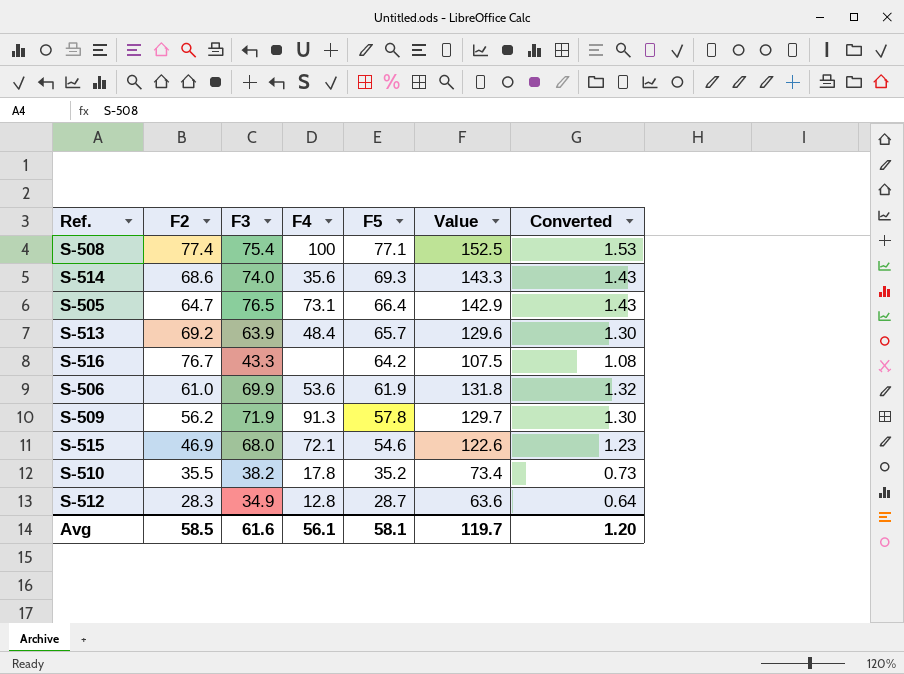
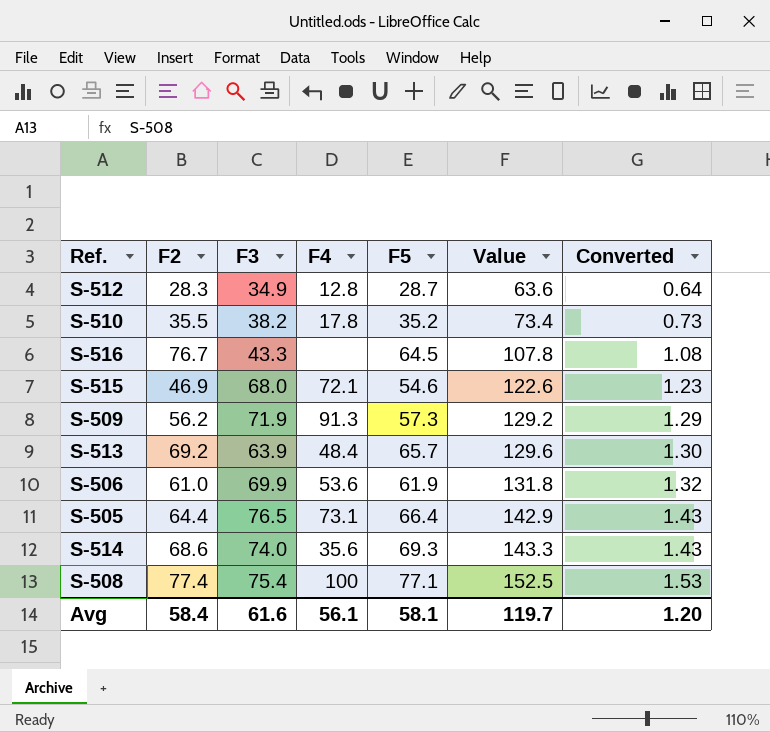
row order: F5 descending -> Value ascending
S-516 | F5: 64.2 -> 64.5
S-516 | Value: 107.5 -> 107.8
S-509 | F5: 57.8 -> 57.3
S-509 | Value: 129.7 -> 129.2
S-509 | Converted: 1.30 -> 1.29
S-505 | F2: 64.7 -> 64.4
Avg | F2: 58.5 -> 58.4

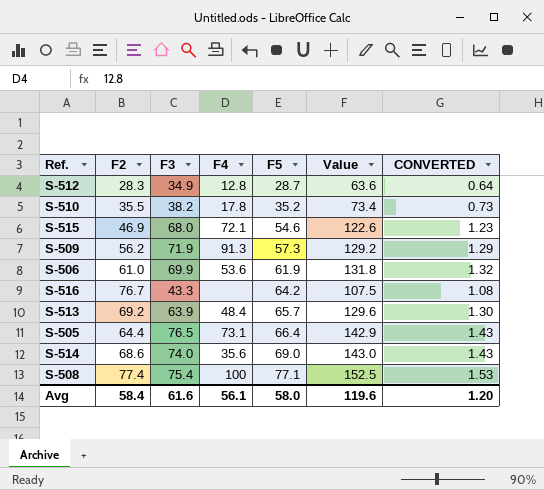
row order: Value ascending -> F5 ascending
column name: Converted -> CONVERTED
S-516 | F5: 64.5 -> 64.2
S-516 | Value: 107.8 -> 107.5
S-514 | F5: 69.3 -> 69.0
S-514 | Value: 143.3 -> 143.0
Avg | F5: 58.1 -> 58.0
Avg | Value: 119.7 -> 119.6

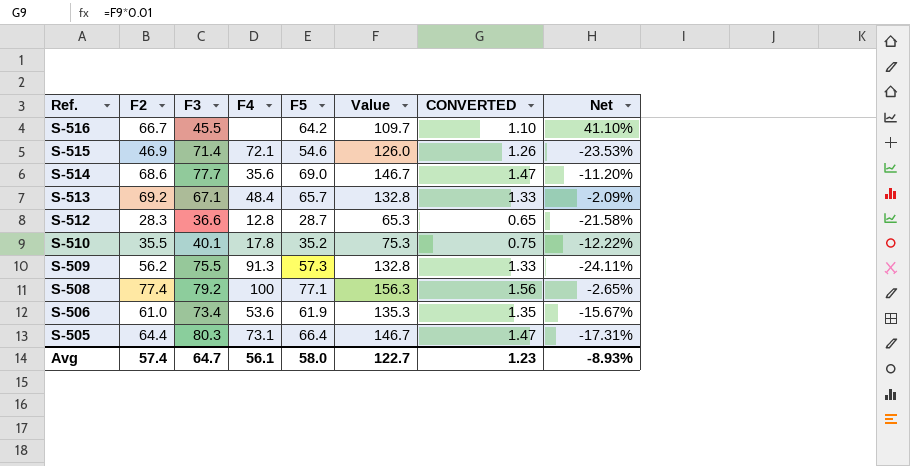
row order: F5 ascending -> Ref. descending
column Net | formula: none -> ([F5] - [F3]) / [F3]
S-516 | F2: 76.7 -> 66.7
S-516 | F3: 43.3 -> 45.5
S-516 | Value: 107.5 -> 109.7
S-516 | CONVERTED: 1.08 -> 1.10
S-515 | F3: 68.0 -> 71.4
S-515 | Value: 122.6 -> 126.0
S-515 | CONVERTED: 1.23 -> 1.26
S-514 | F3: 74.0 -> 77.7
S-514 | Value: 143.0 -> 146.7
S-514 | CONVERTED: 1.43 -> 1.47
S-513 | F3: 63.9 -> 67.1
S-513 | Value: 129.6 -> 132.8
S-513 | CONVERTED: 1.30 -> 1.33
S-512 | F3: 34.9 -> 36.6
S-512 | Value: 63.6 -> 65.3
S-512 | CONVERTED: 0.64 -> 0.65
S-510 | F3: 38.2 -> 40.1
S-510 | Value: 73.4 -> 75.3
S-510 | CONVERTED: 0.73 -> 0.75
S-509 | F3: 71.9 -> 75.5
S-509 | Value: 129.2 -> 132.8
S-509 | CONVERTED: 1.29 -> 1.33
S-508 | F3: 75.4 -> 79.2
S-508 | Value: 152.5 -> 156.3
S-508 | CONVERTED: 1.53 -> 1.56
S-506 | F3: 69.9 -> 73.4
S-506 | Value: 131.8 -> 135.3
S-506 | CONVERTED: 1.32 -> 1.35
S-505 | F3: 76.5 -> 80.3
S-505 | Value: 142.9 -> 146.7
S-505 | CONVERTED: 1.43 -> 1.47
Avg | F2: 58.4 -> 57.4
Avg | F3: 61.6 -> 64.7
Avg | Value: 119.6 -> 122.7
Avg | CONVERTED: 1.20 -> 1.23

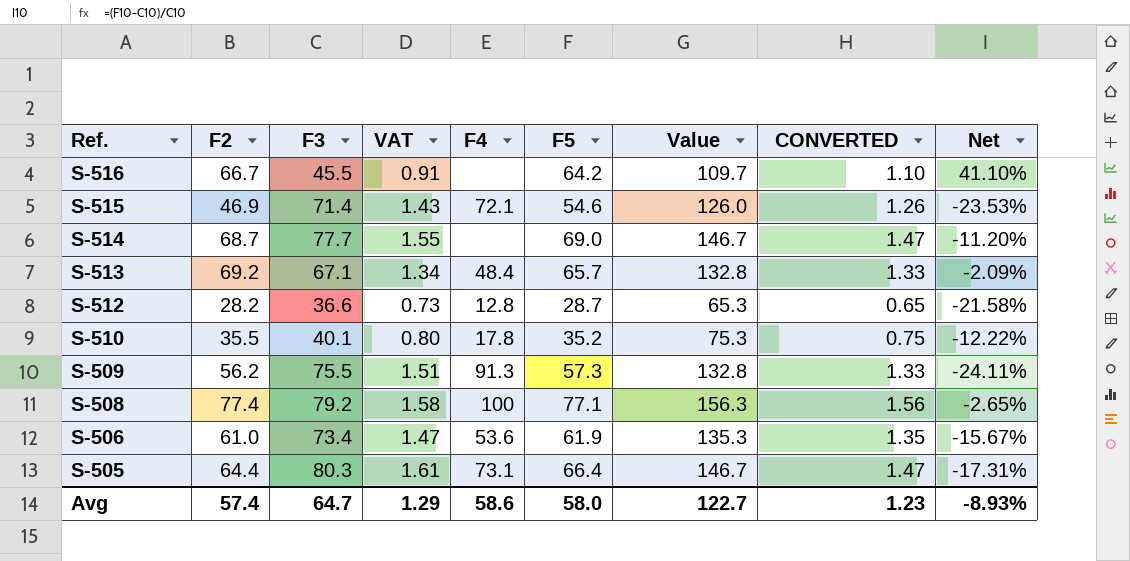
column VAT | formula: none -> [F3] * 0.02
S-514 | F2: 68.6 -> 68.7
S-514 | F4: 35.6 -> none
S-512 | F2: 28.3 -> 28.2
Avg | F4: 56.1 -> 58.6

